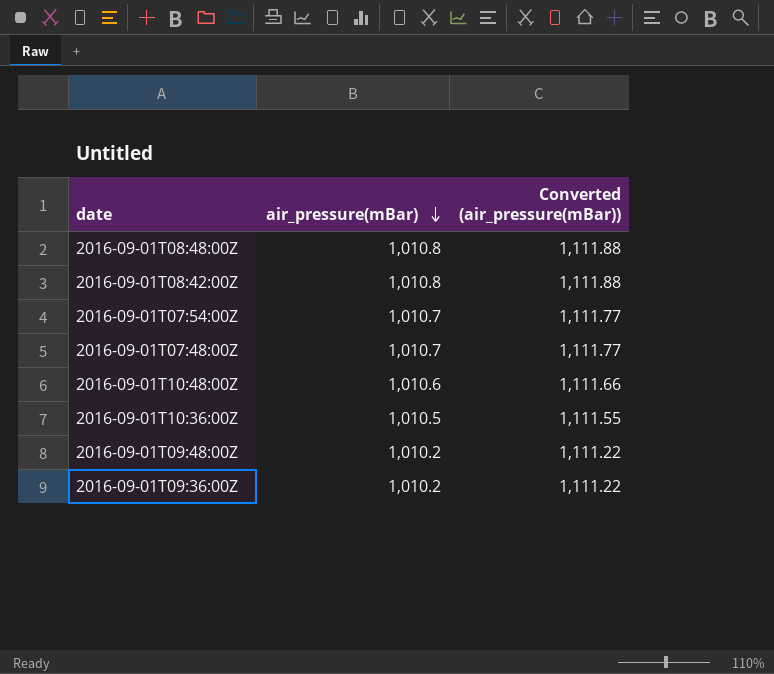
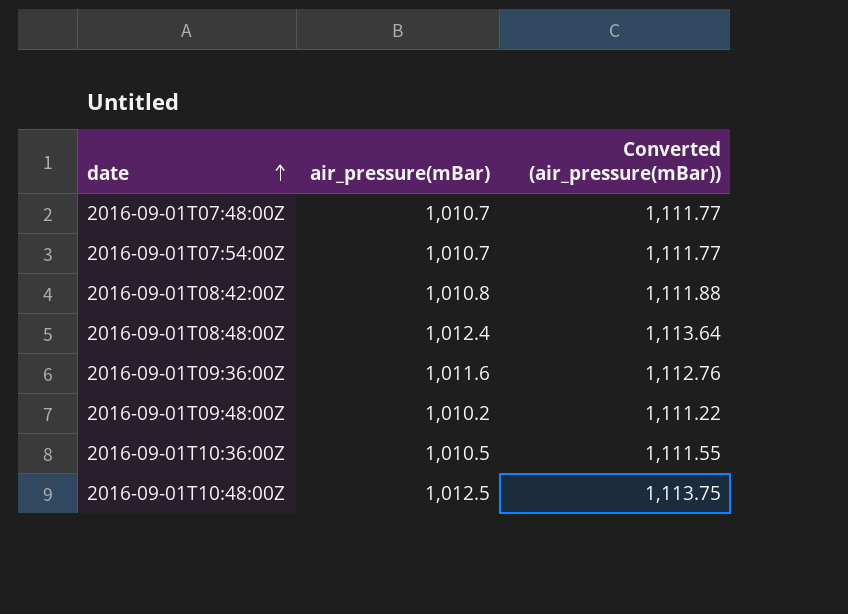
row order: air_pressure(mBar) descending -> date ascending
2016-09-01T08:48:00Z | air_pressure(mBar): 1,010.8 -> 1,012.4
2016-09-01T08:48:00Z | Converted (air_pressure(mBar)): 1,111.88 -> 1,113.64
2016-09-01T09:36:00Z | air_pressure(mBar): 1,010.2 -> 1,011.6
2016-09-01T09:36:00Z | Converted (air_pressure(mBar)): 1,111.22 -> 1,112.76
2016-09-01T10:48:00Z | air_pressure(mBar): 1,010.6 -> 1,012.5
2016-09-01T10:48:00Z | Converted (air_pressure(mBar)): 1,111.66 -> 1,113.75

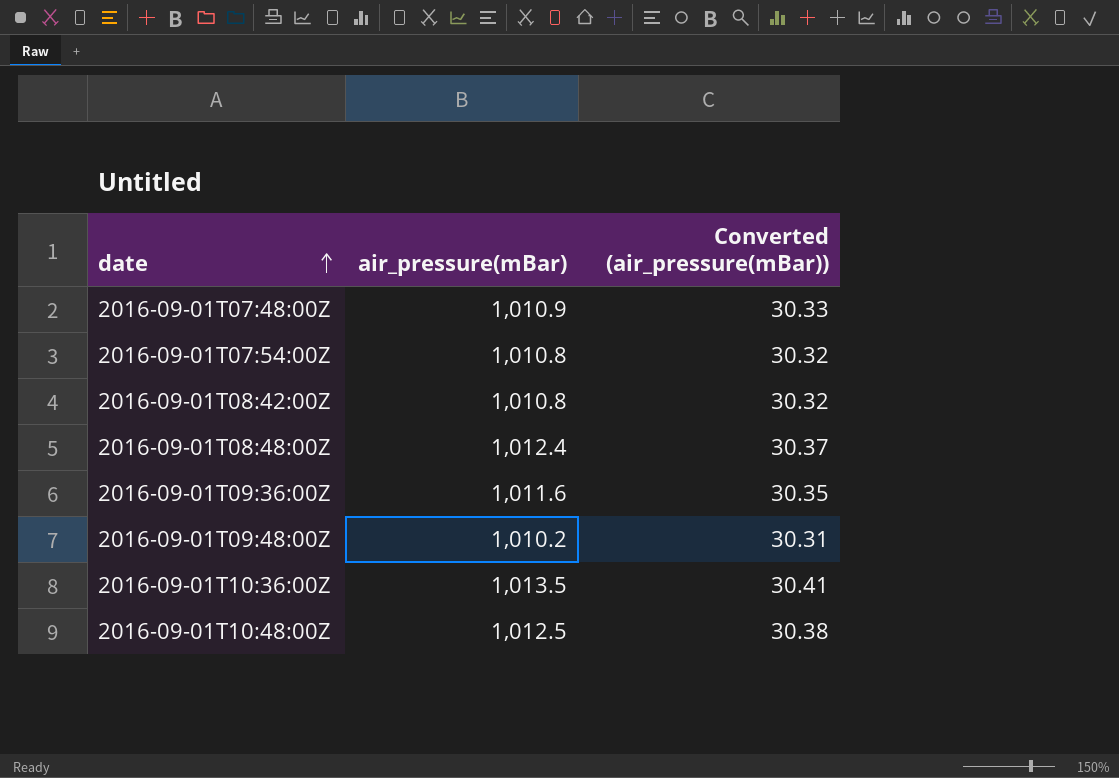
column Converted (air_pressure(mBar)) | formula: [air_pressure(mBar)] * 1.1 -> [air_pressure(mBar)] * 0.03
2016-09-01T07:48:00Z | air_pressure(mBar): 1,010.7 -> 1,010.9
2016-09-01T07:54:00Z | air_pressure(mBar): 1,010.7 -> 1,010.8
2016-09-01T10:36:00Z | air_pressure(mBar): 1,010.5 -> 1,013.5

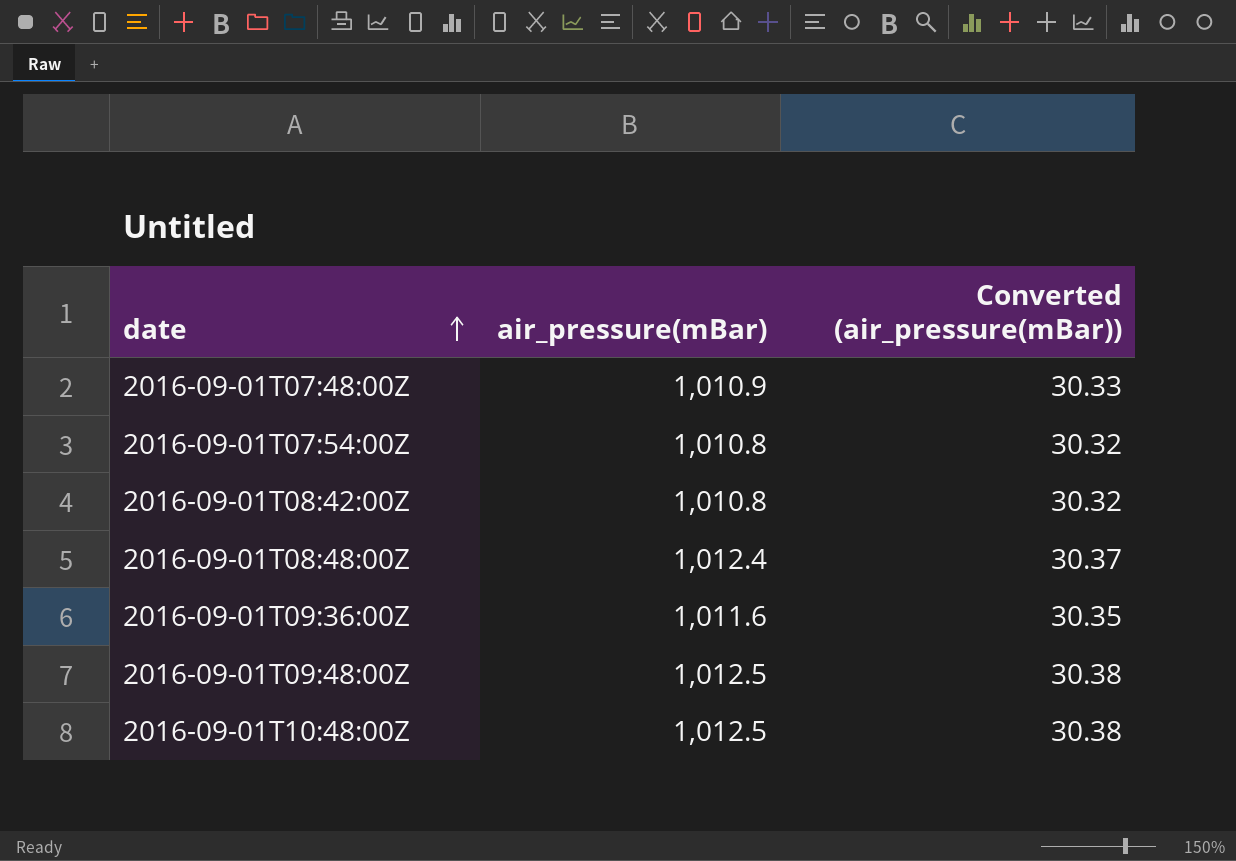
row 2016-09-01T10:36:00Z: 1,013.5 | 30.41 -> none
2016-09-01T09:48:00Z | air_pressure(mBar): 1,010.2 -> 1,012.5
2016-09-01T09:48:00Z | Converted (air_pressure(mBar)): 30.31 -> 30.38

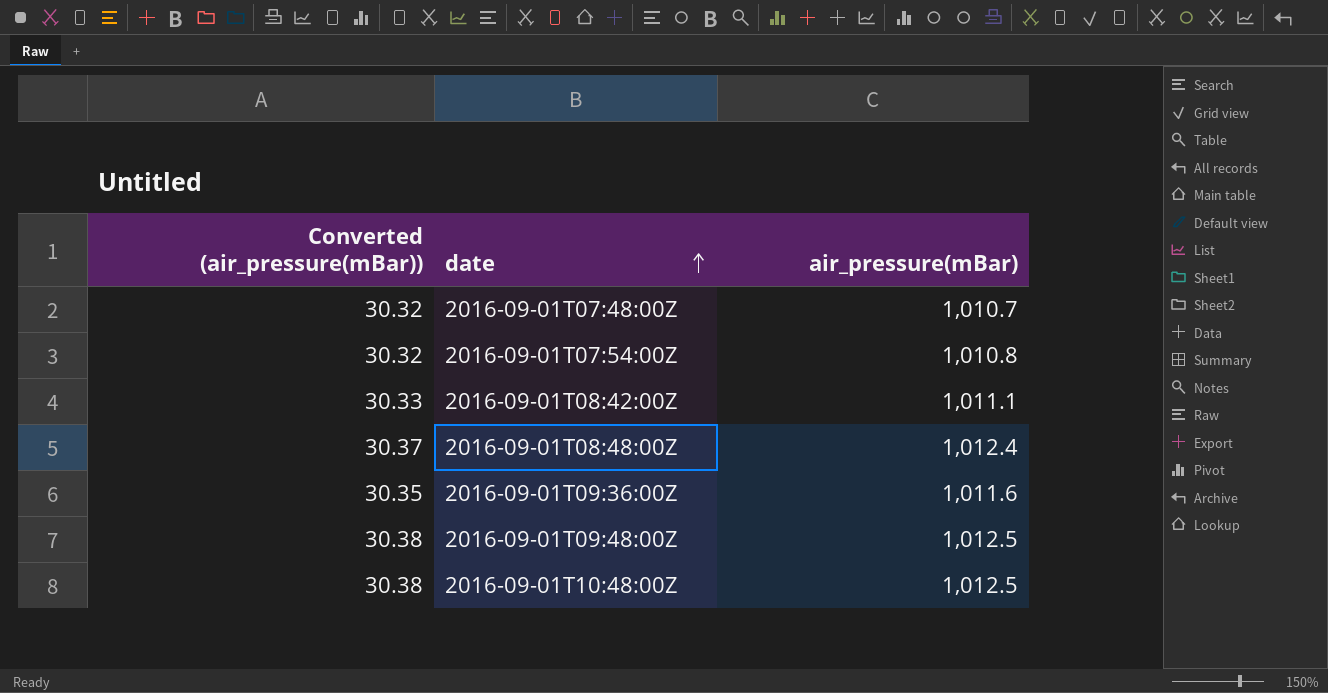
column Converted (air_pressure(mBar)) | position: 3 -> 1
2016-09-01T07:48:00Z | Converted (air_pressure(mBar)): 30.33 -> 30.32
2016-09-01T07:48:00Z | air_pressure(mBar): 1,010.9 -> 1,010.7
2016-09-01T08:42:00Z | Converted (air_pressure(mBar)): 30.32 -> 30.33
2016-09-01T08:42:00Z | air_pressure(mBar): 1,010.8 -> 1,011.1

